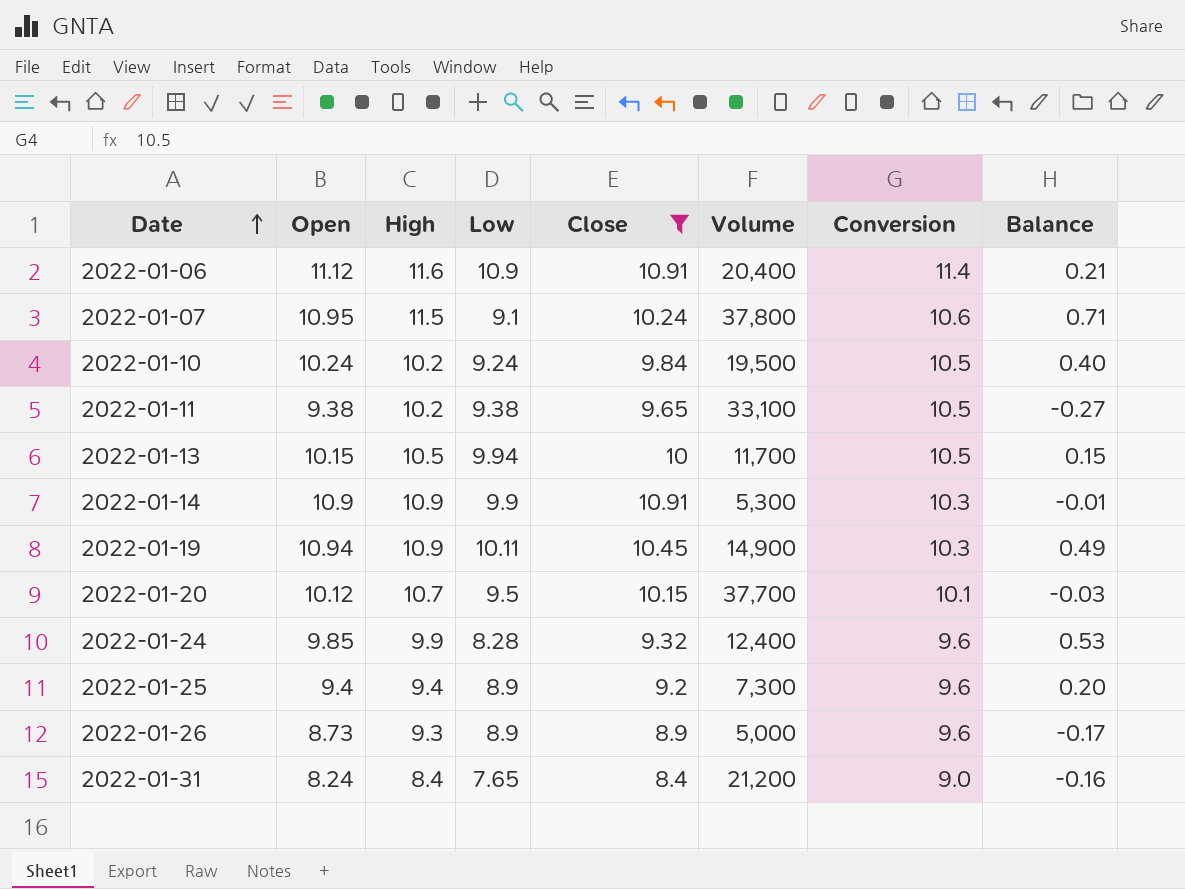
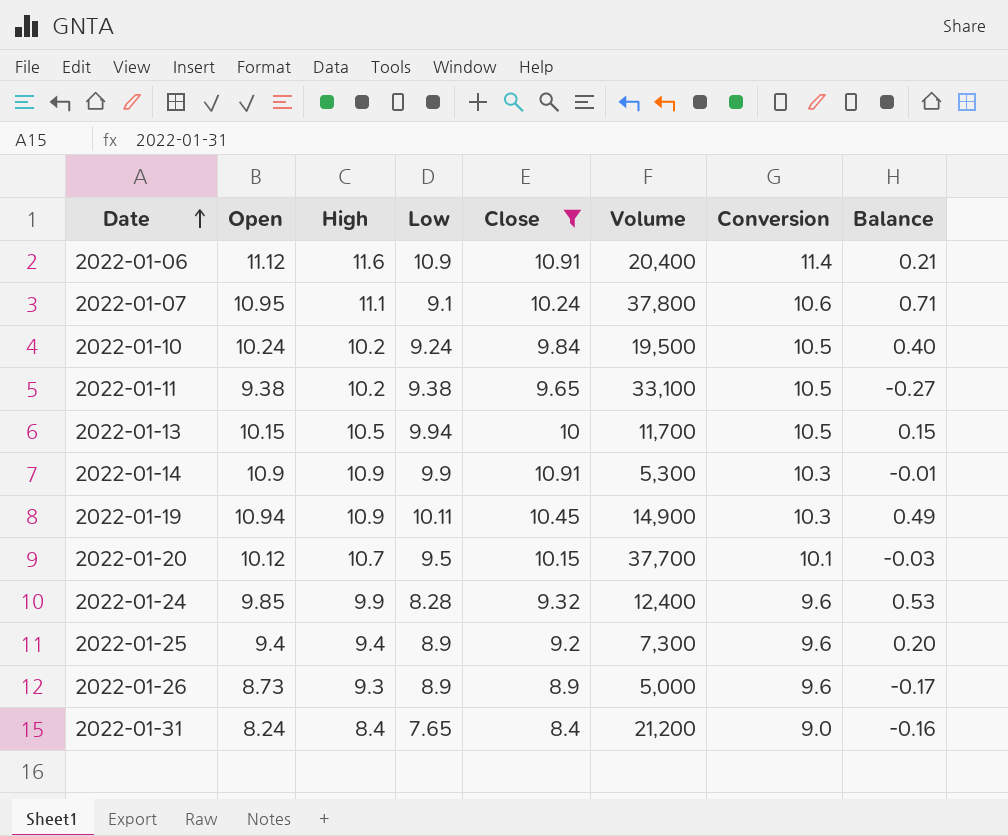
2022-01-07 | High: 11.5 -> 11.1

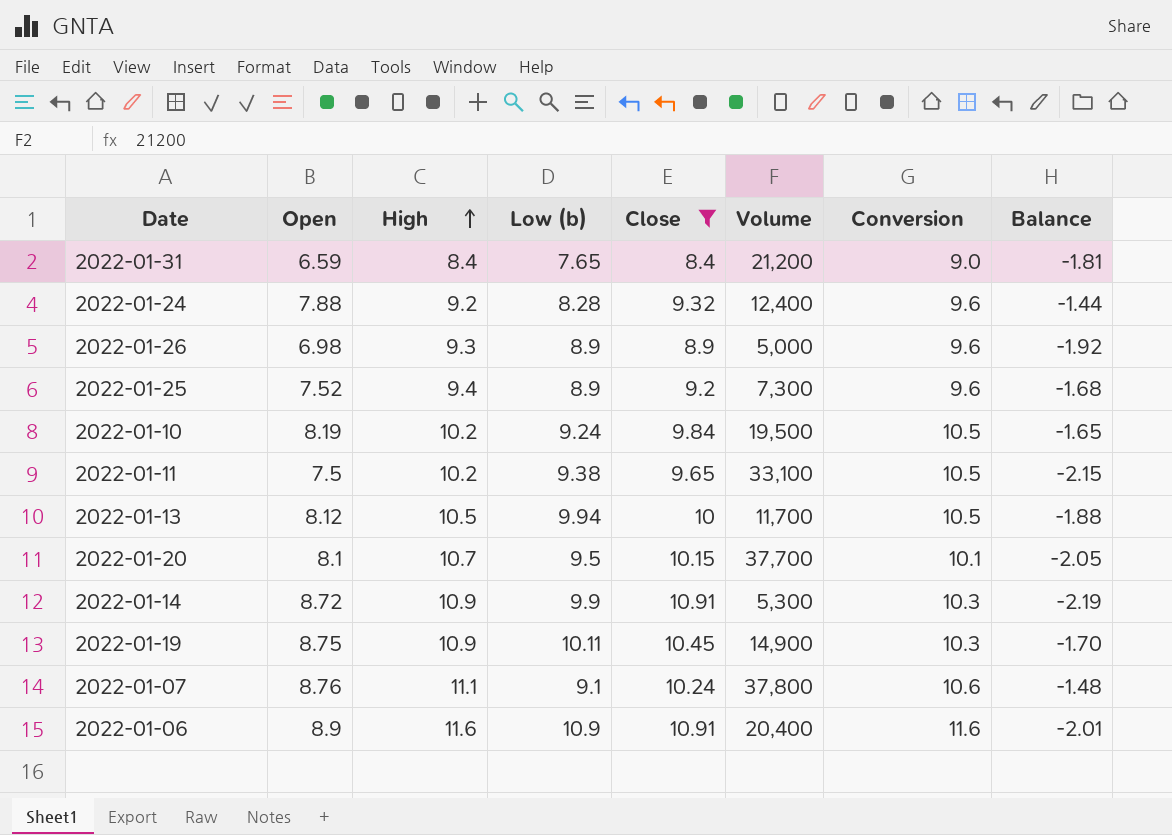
row order: Date ascending -> High ascending
column name: Low -> Low (b)
2022-01-31 | Open: 8.24 -> 6.59
2022-01-31 | Balance: -0.16 -> -1.81
2022-01-24 | Open: 9.85 -> 7.88
2022-01-24 | High: 9.9 -> 9.2
2022-01-24 | Balance: 0.53 -> -1.44
2022-01-26 | Open: 8.73 -> 6.98
2022-01-26 | Balance: -0.17 -> -1.92
2022-01-25 | Open: 9.4 -> 7.52
2022-01-25 | Balance: 0.20 -> -1.68
2022-01-10 | Open: 10.24 -> 8.19
2022-01-10 | Balance: 0.40 -> -1.65
2022-01-11 | Open: 9.38 -> 7.5
2022-01-11 | Balance: -0.27 -> -2.15
2022-01-13 | Open: 10.15 -> 8.12
2022-01-13 | Balance: 0.15 -> -1.88
2022-01-20 | Open: 10.12 -> 8.1
2022-01-20 | Balance: -0.03 -> -2.05
2022-01-14 | Open: 10.9 -> 8.72
2022-01-14 | Balance: -0.01 -> -2.19
2022-01-19 | Open: 10.94 -> 8.75
2022-01-19 | Balance: 0.49 -> -1.70
2022-01-07 | Open: 10.95 -> 8.76
2022-01-07 | Balance: 0.71 -> -1.48
2022-01-06 | Open: 11.12 -> 8.9
2022-01-06 | Conversion: 11.4 -> 11.6
2022-01-06 | Balance: 0.21 -> -2.01

